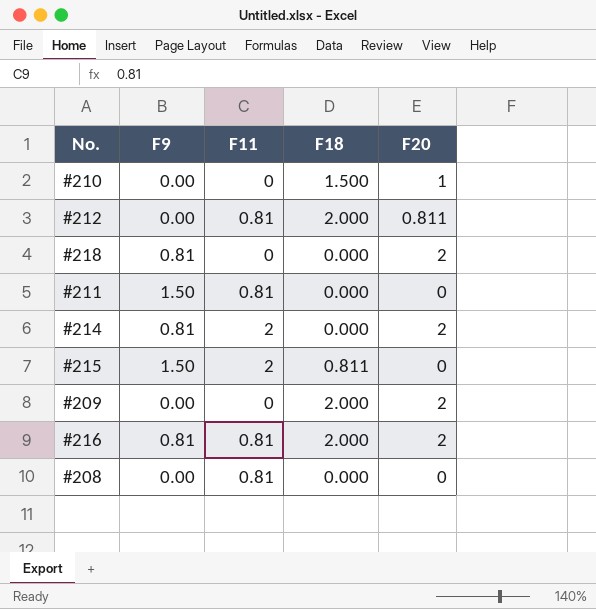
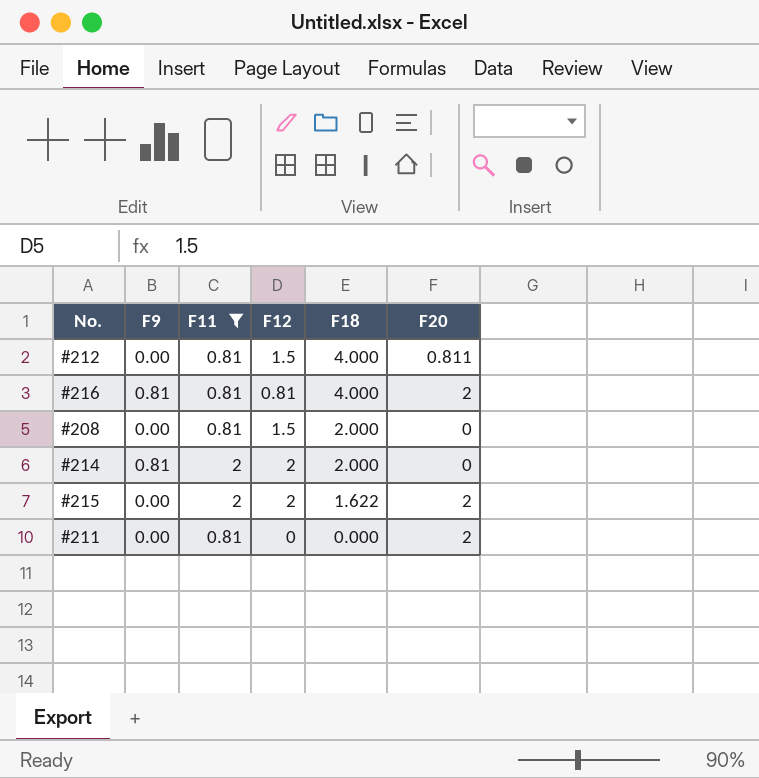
filter: none -> F11 != 0
row order: none -> F18 descending
column F12 | position: none -> 4
#212 | F18: 2.000 -> 4.000
#216 | F18: 2.000 -> 4.000
#208 | F18: 0.000 -> 2.000
#214 | F18: 0.000 -> 2.000
#214 | F20: 2 -> 0
#215 | F9: 1.50 -> 0.00
#215 | F18: 0.811 -> 1.622
#215 | F20: 0 -> 2
#211 | F9: 1.50 -> 0.00
#211 | F20: 0 -> 2

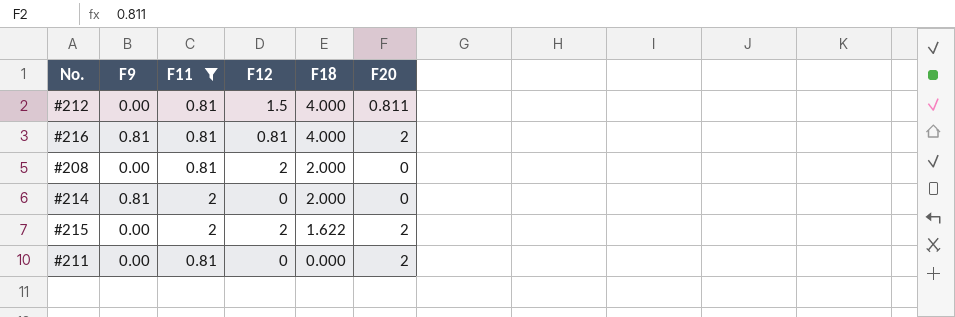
#208 | F12: 1.5 -> 2
#214 | F12: 2 -> 0

